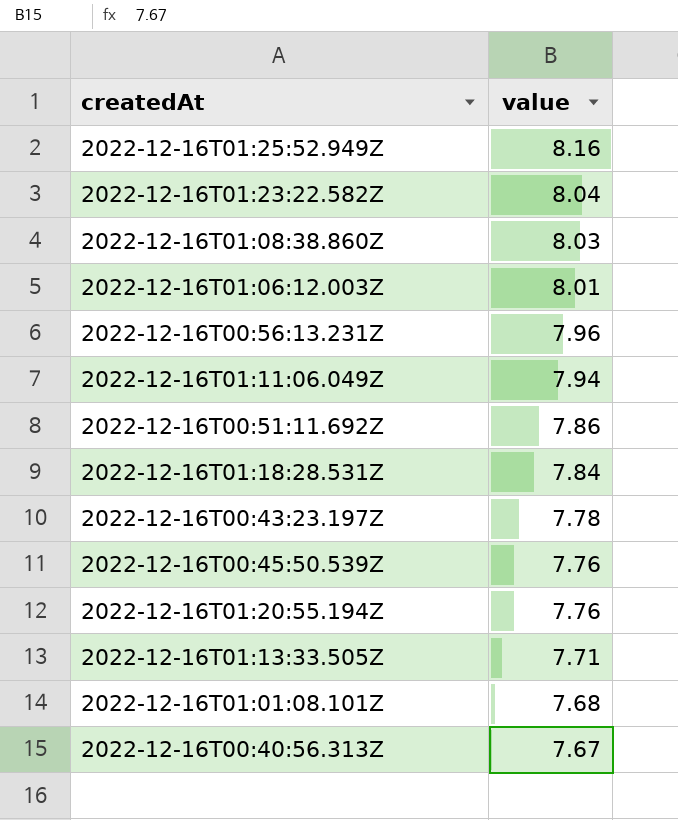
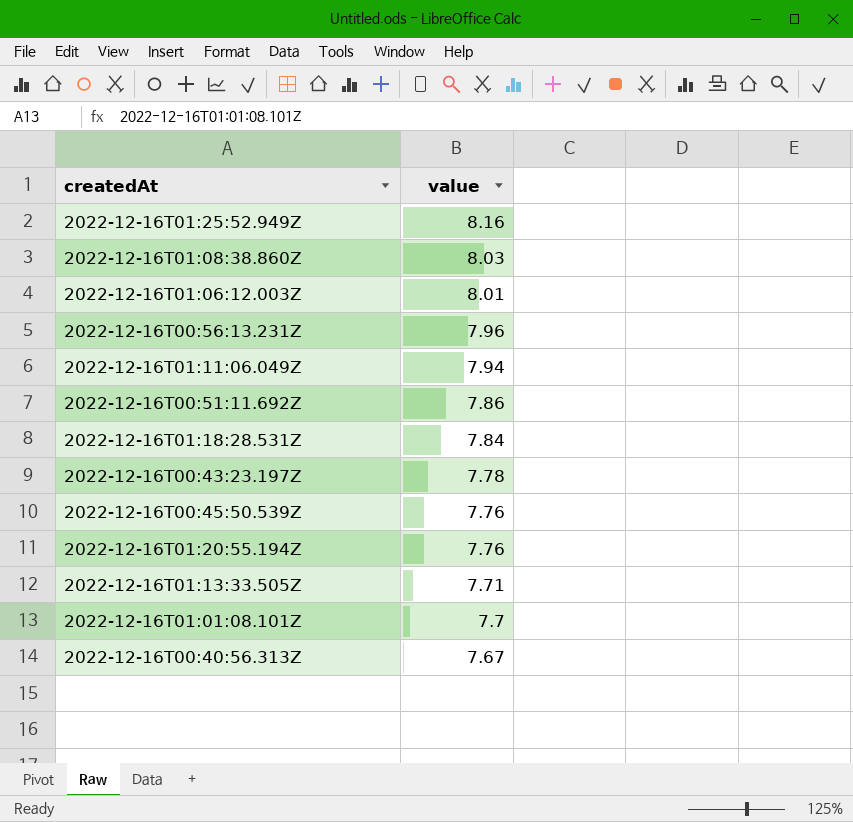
row 2022-12-16T01:23:22.582Z: 8.04 -> none
2022-12-16T01:01:08.101Z | value: 7.68 -> 7.7

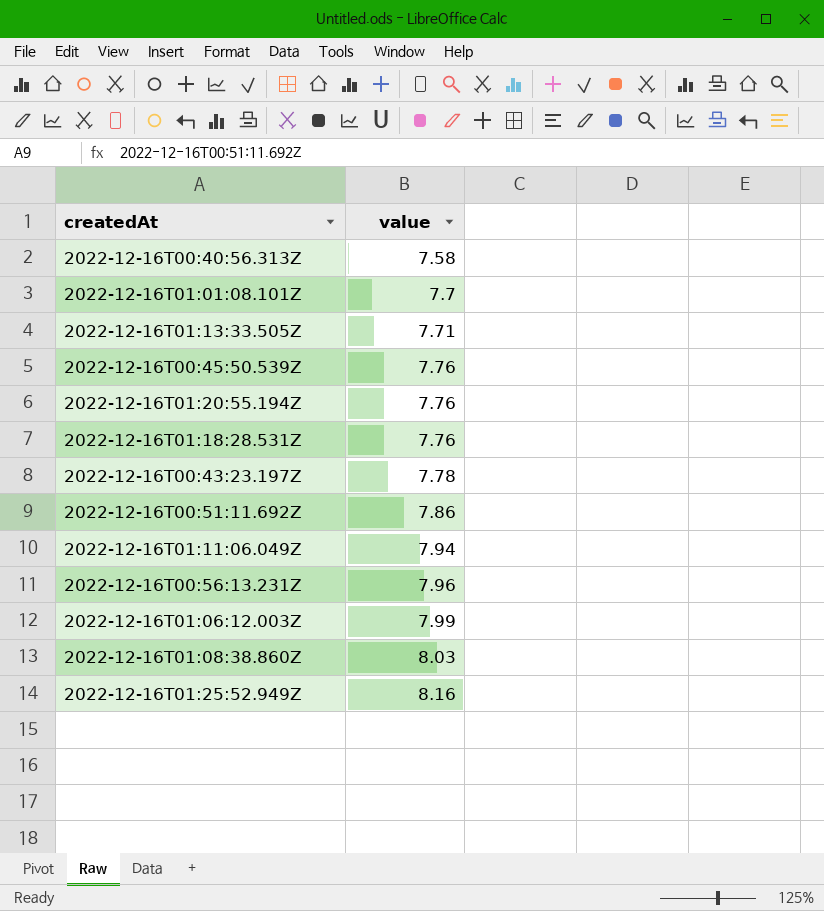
row order: value descending -> value ascending
2022-12-16T00:40:56.313Z | value: 7.67 -> 7.58
2022-12-16T01:18:28.531Z | value: 7.84 -> 7.76
2022-12-16T01:06:12.003Z | value: 8.01 -> 7.99

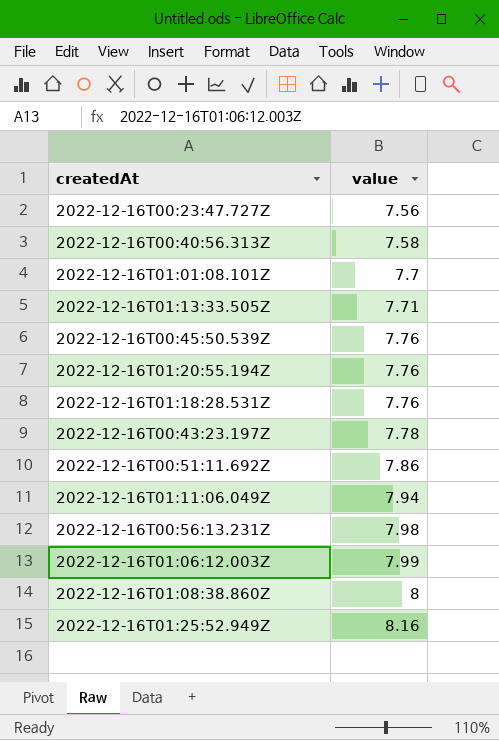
row 2022-12-16T00:23:47.727Z: none -> 7.56
2022-12-16T00:56:13.231Z | value: 7.96 -> 7.98
2022-12-16T01:08:38.860Z | value: 8.03 -> 8

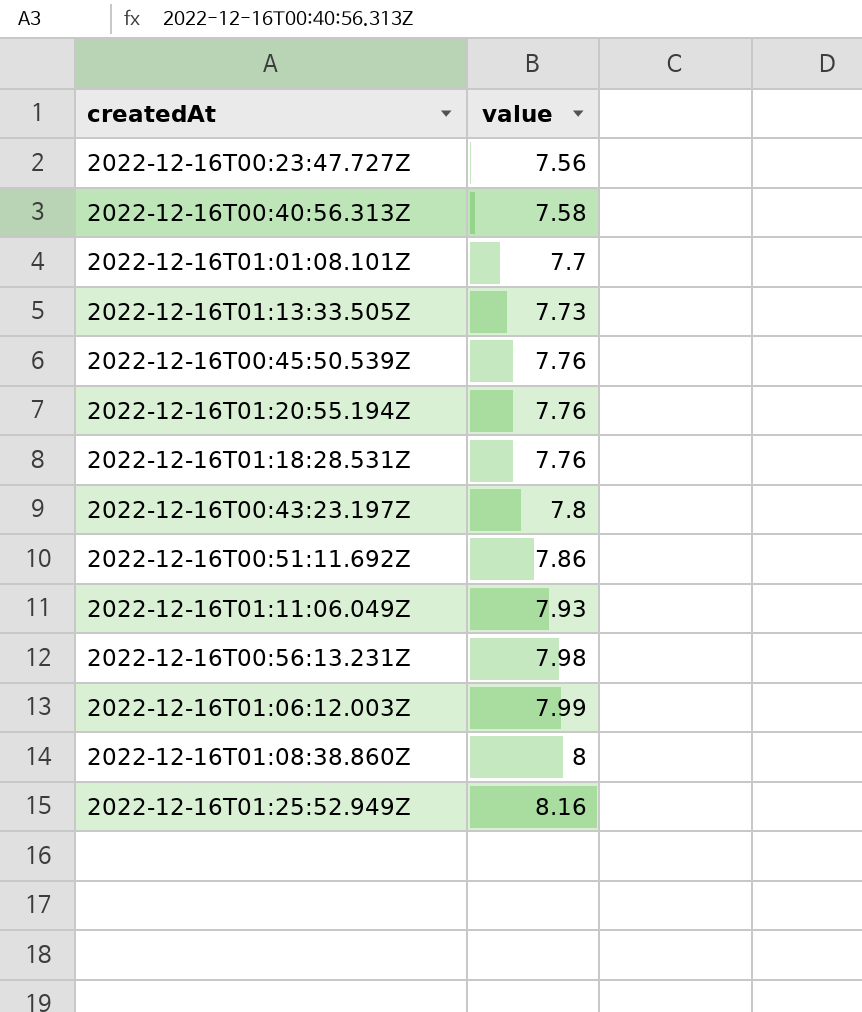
2022-12-16T01:13:33.505Z | value: 7.71 -> 7.73
2022-12-16T00:43:23.197Z | value: 7.78 -> 7.8
2022-12-16T01:11:06.049Z | value: 7.94 -> 7.93

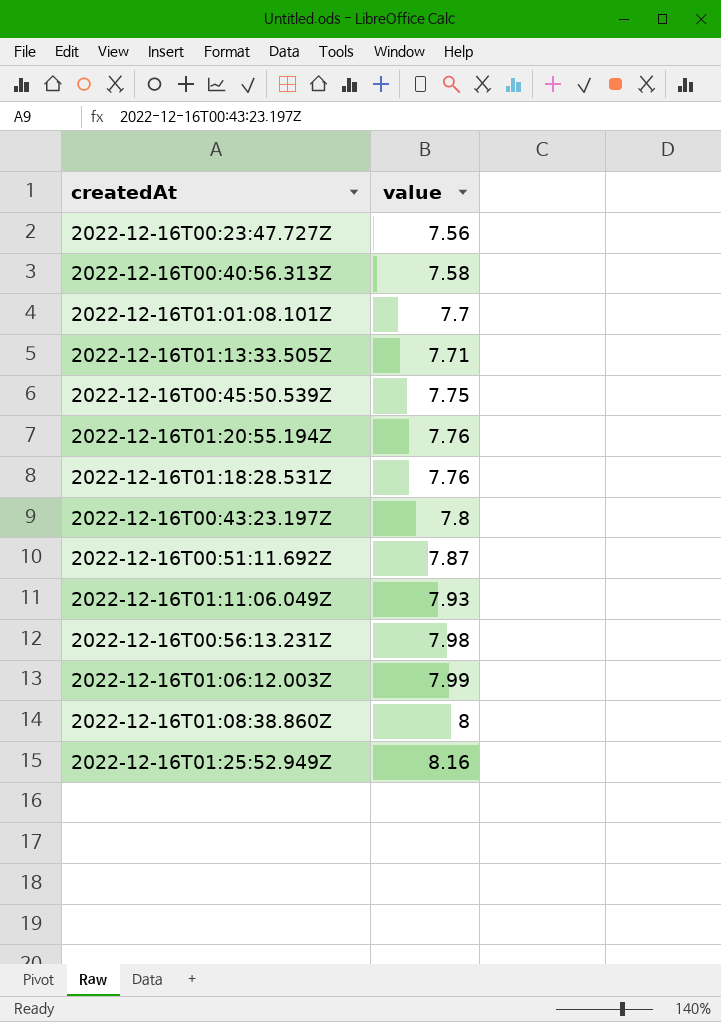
2022-12-16T01:13:33.505Z | value: 7.73 -> 7.71
2022-12-16T00:45:50.539Z | value: 7.76 -> 7.75
2022-12-16T00:51:11.692Z | value: 7.86 -> 7.87

